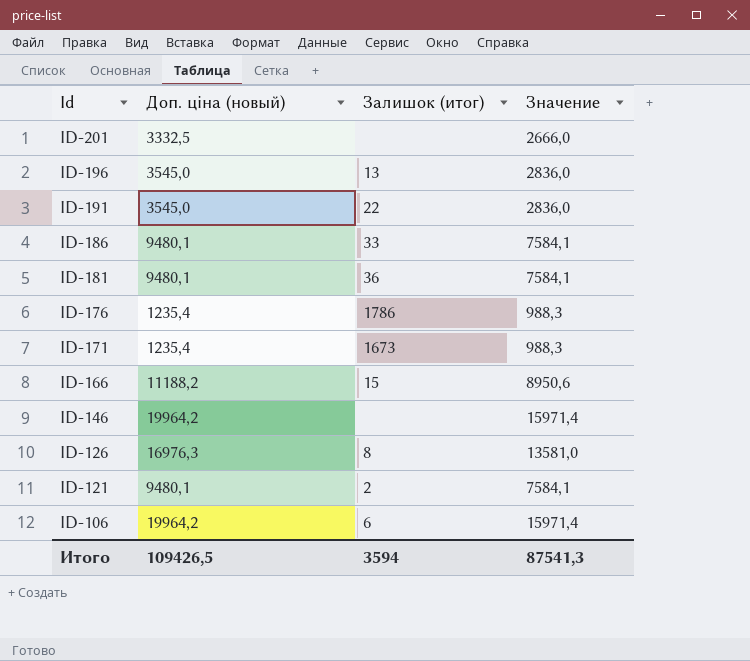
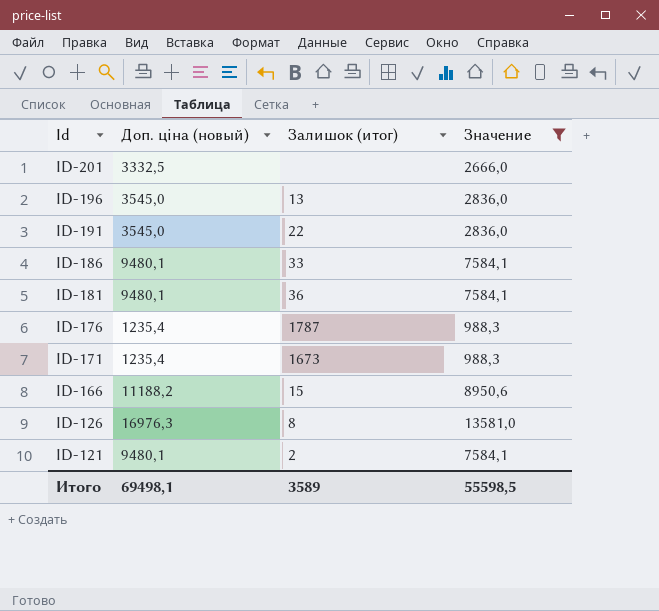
filter: none -> Значение != 15971,4
ID-176 | Залишок (итог): 1786 -> 1787
Итого | Доп. ціна (новый): 109426,5 -> 69498,1
Итого | Залишок (итог): 3594 -> 3589
Итого | Значение: 87541,3 -> 55598,5

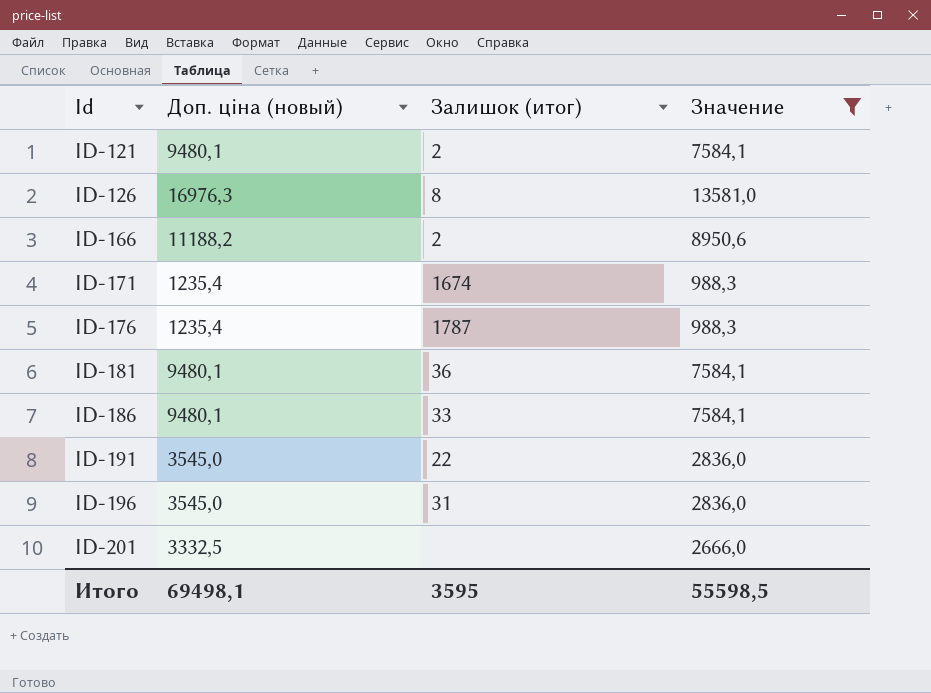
row order: Id descending -> Id ascending
ID-166 | Залишок (итог): 15 -> 2
ID-171 | Залишок (итог): 1673 -> 1674
ID-196 | Залишок (итог): 13 -> 31
Итого | Залишок (итог): 3589 -> 3595

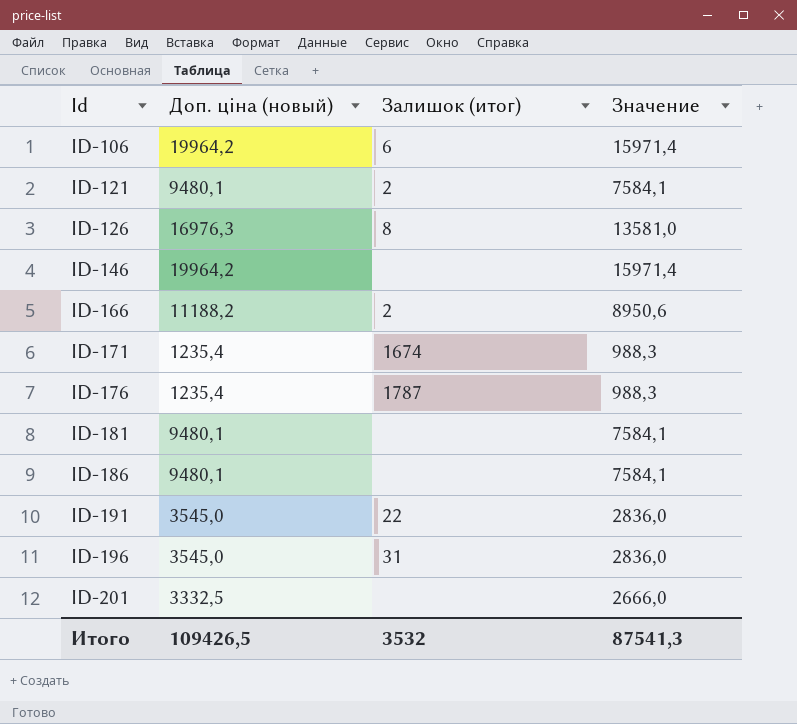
filter: Значение != 15971,4 -> none
ID-181 | Залишок (итог): 36 -> none
ID-186 | Залишок (итог): 33 -> none
Итого | Доп. ціна (новый): 69498,1 -> 109426,5
Итого | Залишок (итог): 3595 -> 3532
Итого | Значение: 55598,5 -> 87541,3

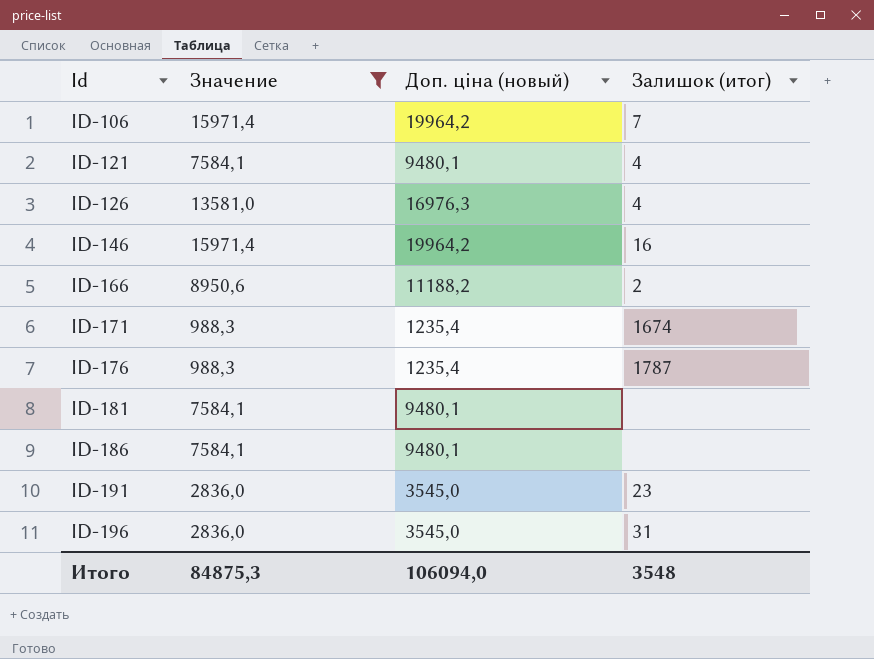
filter: none -> Значение != 2666,0
column Значение | position: 4 -> 2
ID-106 | Залишок (итог): 6 -> 7
ID-121 | Залишок (итог): 2 -> 4
ID-126 | Залишок (итог): 8 -> 4
ID-146 | Залишок (итог): none -> 16
ID-191 | Залишок (итог): 22 -> 23
Итого | Значение: 87541,3 -> 84875,3
Итого | Доп. ціна (новый): 109426,5 -> 106094,0
Итого | Залишок (итог): 3532 -> 3548

